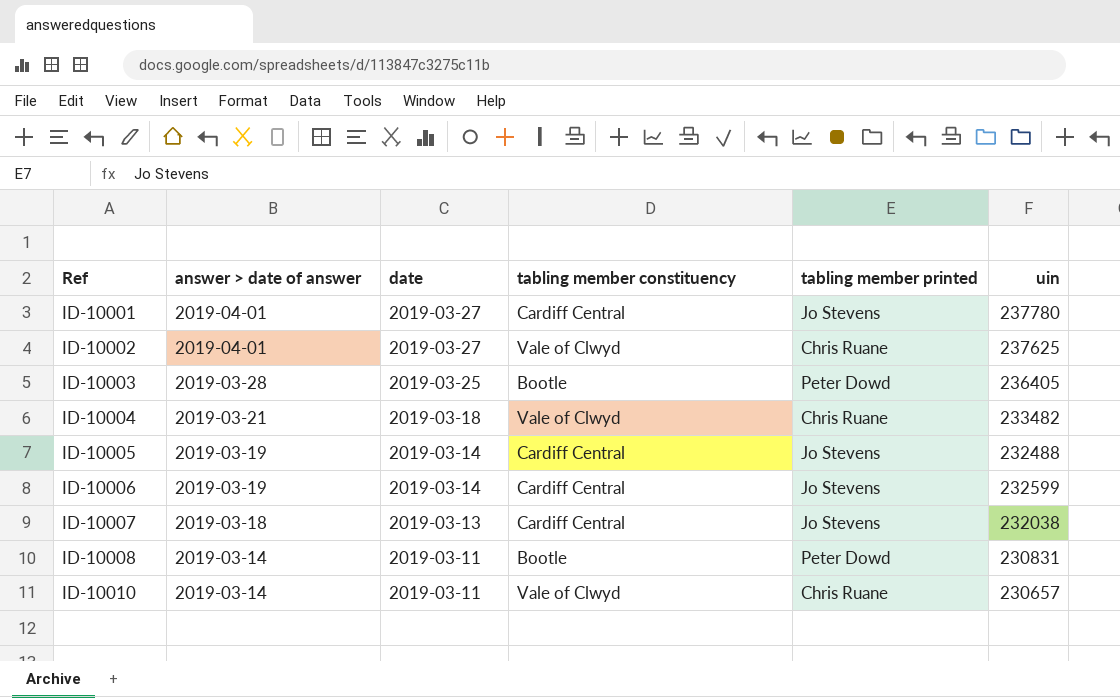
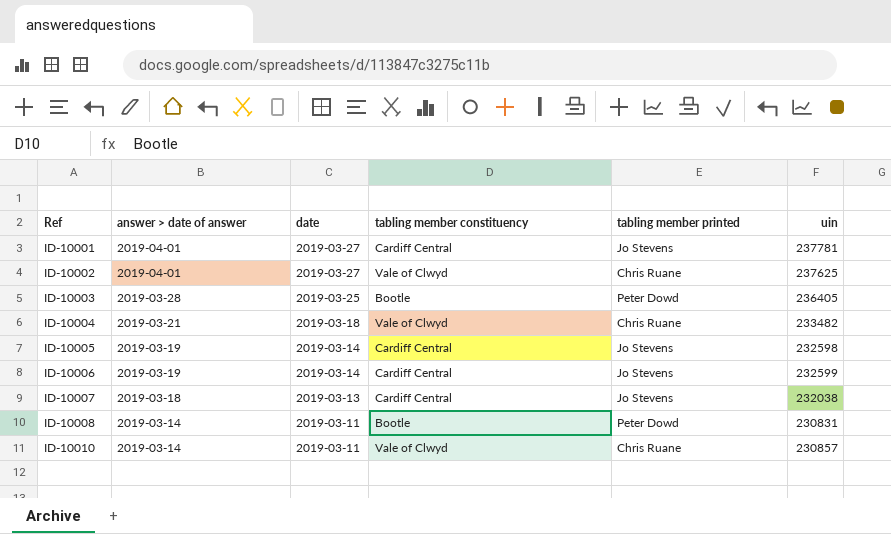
ID-10001 | uin: 237780 -> 237781
ID-10005 | uin: 232488 -> 232598
ID-10010 | uin: 230657 -> 230857

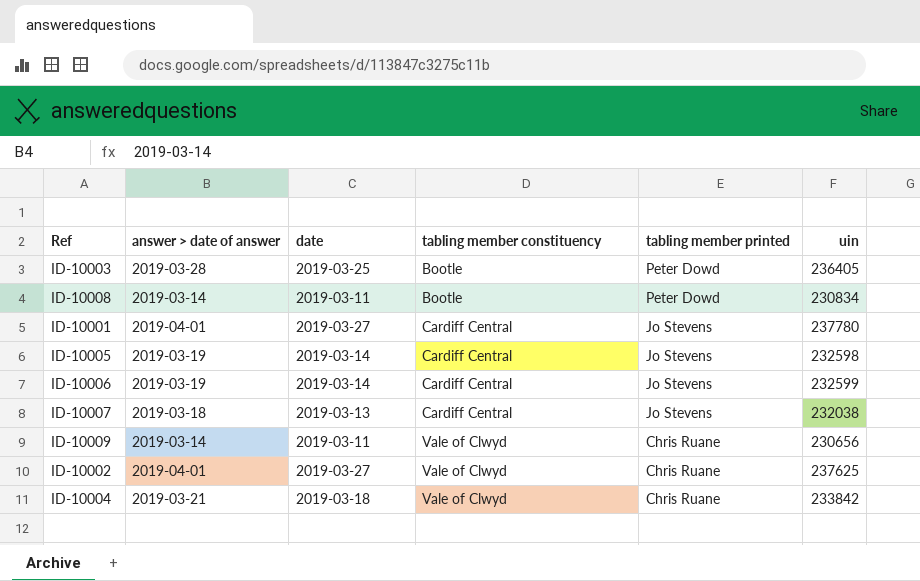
row order: Ref ascending -> tabling member constituency ascending
row ID-10010: 2019-03-14 | 2019-03-11 | Vale of Clwyd | Chris Ruane | 230857 -> none
ID-10008 | uin: 230831 -> 230834
ID-10001 | uin: 237781 -> 237780
row ID-10009: none -> 2019-03-14 | 2019-03-11 | Vale of Clwyd | Chris Ruane | 230656
ID-10004 | uin: 233482 -> 233842

